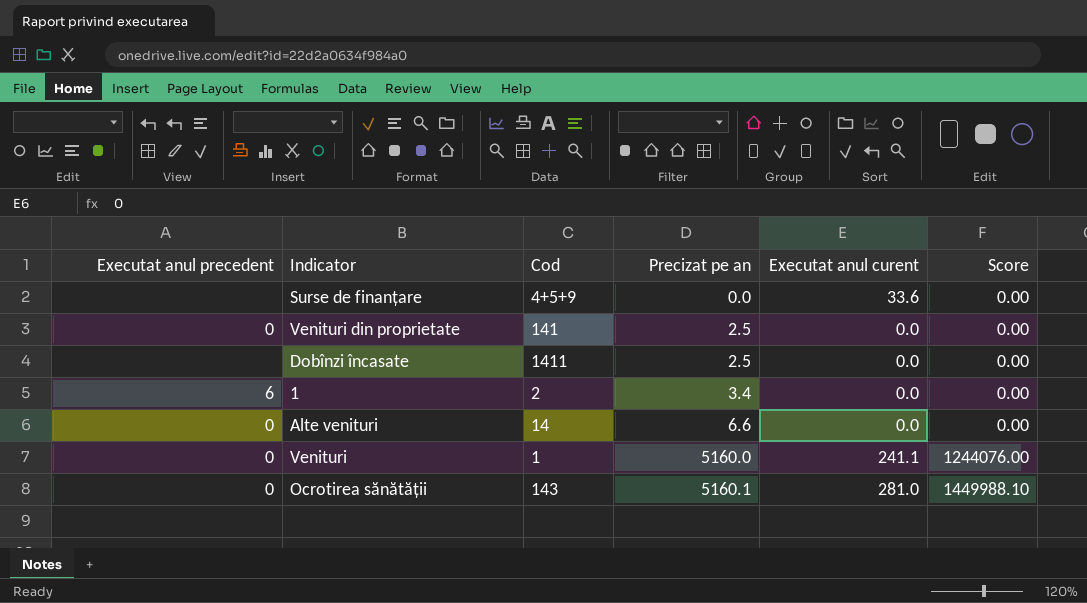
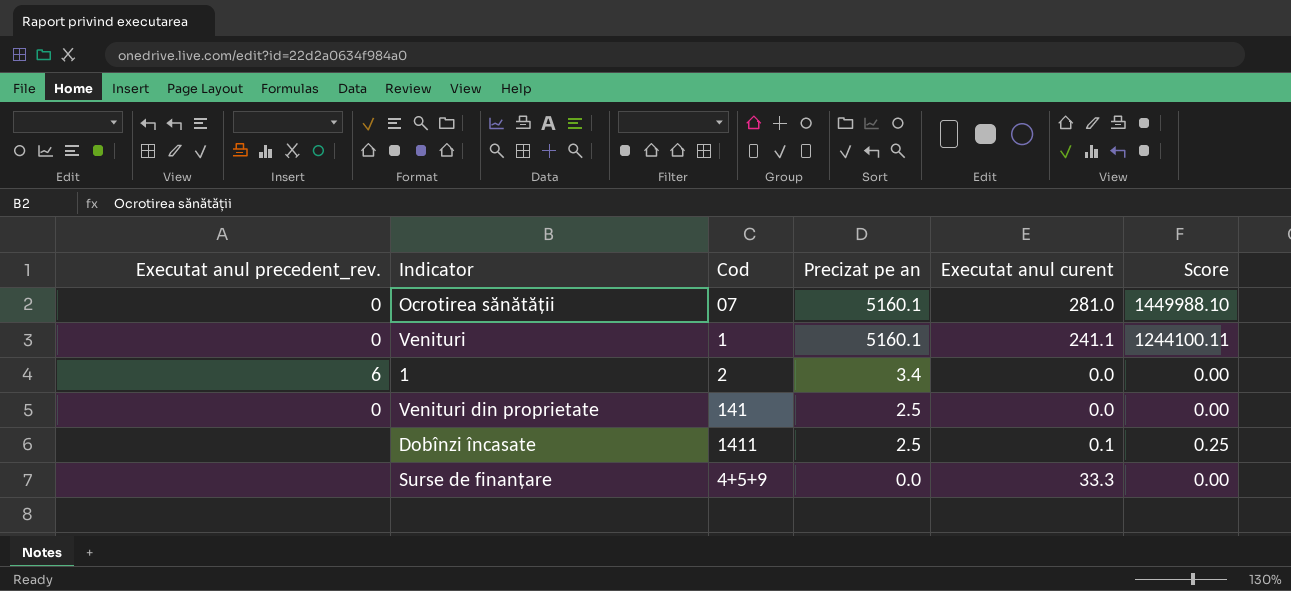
row order: Precizat pe an ascending -> Precizat pe an descending
column name: Executat anul precedent -> Executat anul precedent_rev.
row Alte venituri: 0 | 14 | 6.6 | 0.0 | 0.00 -> none
Ocrotirea sănătății | Cod: 143 -> 07
Venituri | Precizat pe an: 5160.0 -> 5160.1
Venituri | Score: 1244076.00 -> 1244100.11
Dobînzi încasate | Executat anul curent: 0.0 -> 0.1
Dobînzi încasate | Score: 0.00 -> 0.25
Surse de finanțare | Executat anul curent: 33.6 -> 33.3

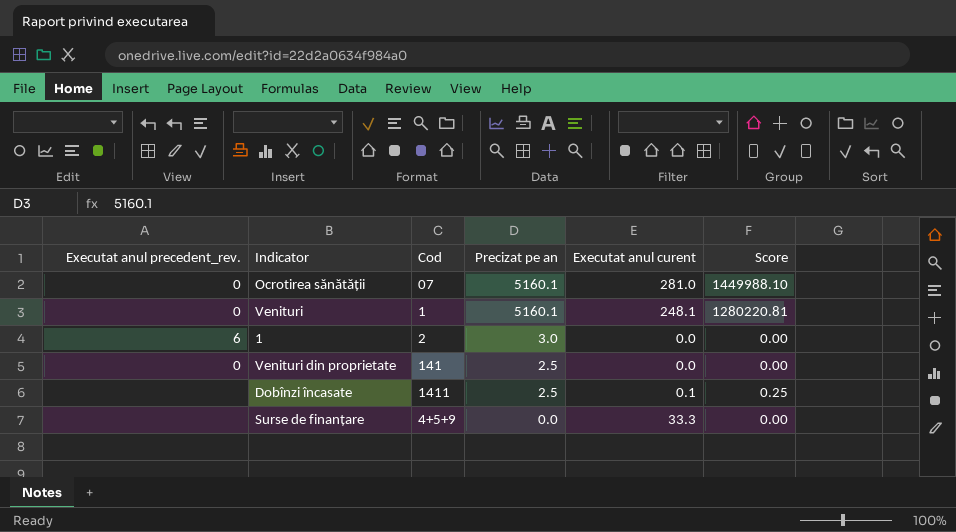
Venituri | Executat anul curent: 241.1 -> 248.1
Venituri | Score: 1244100.11 -> 1280220.81
1 | Precizat pe an: 3.4 -> 3.0

